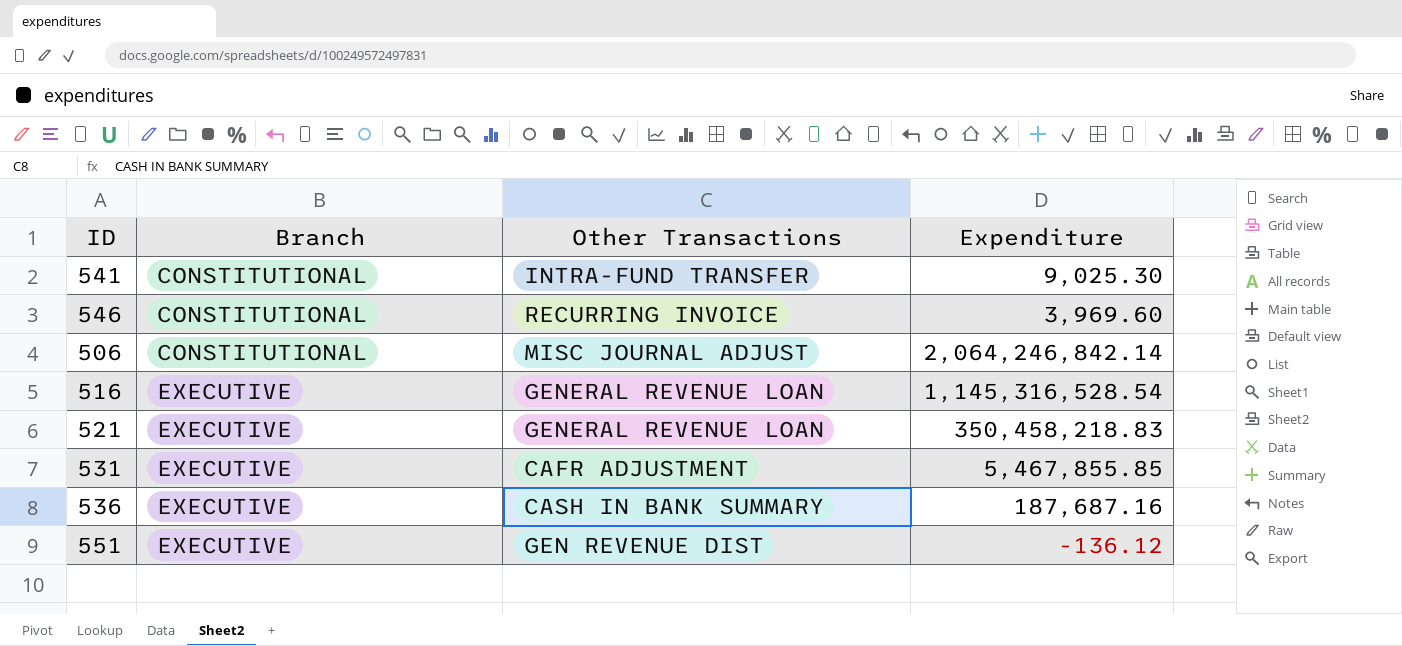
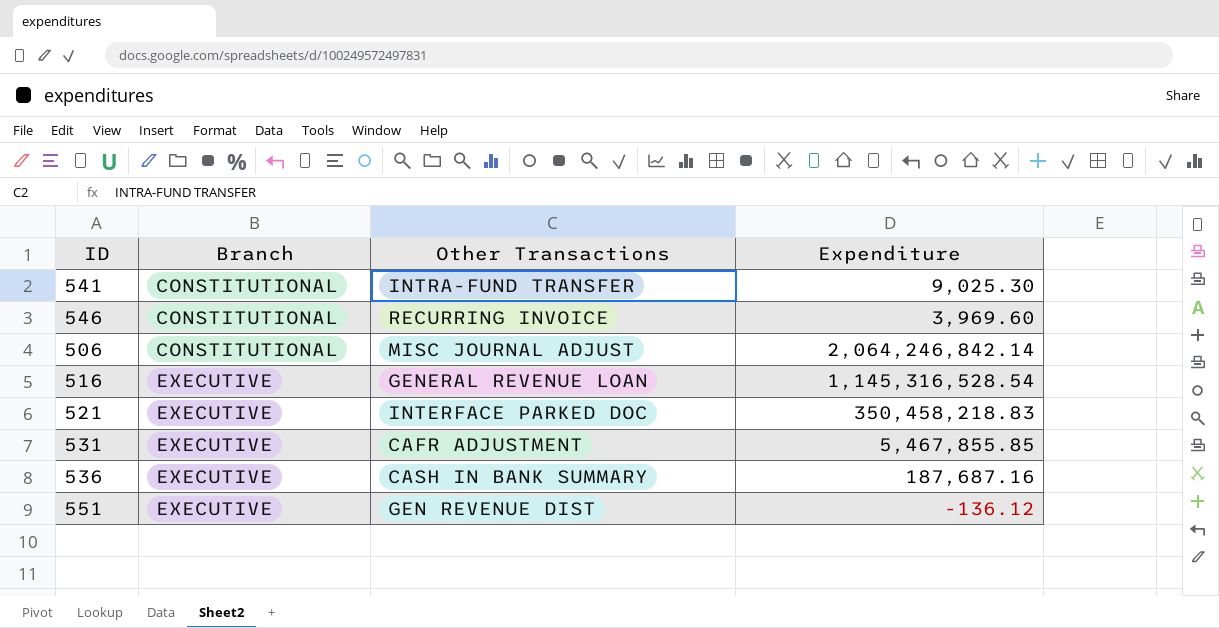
521 | Other Transactions: GENERAL REVENUE LOAN -> INTERFACE PARKED DOC

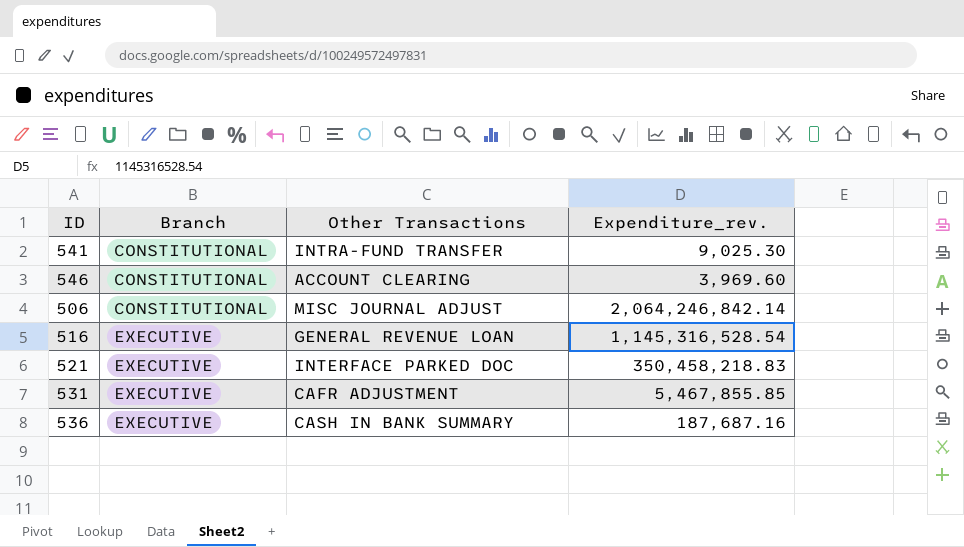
column name: Expenditure -> Expenditure_rev.
row 551: EXECUTIVE | GEN REVENUE DIST | -136.12 -> none
546 | Other Transactions: RECURRING INVOICE -> ACCOUNT CLEARING

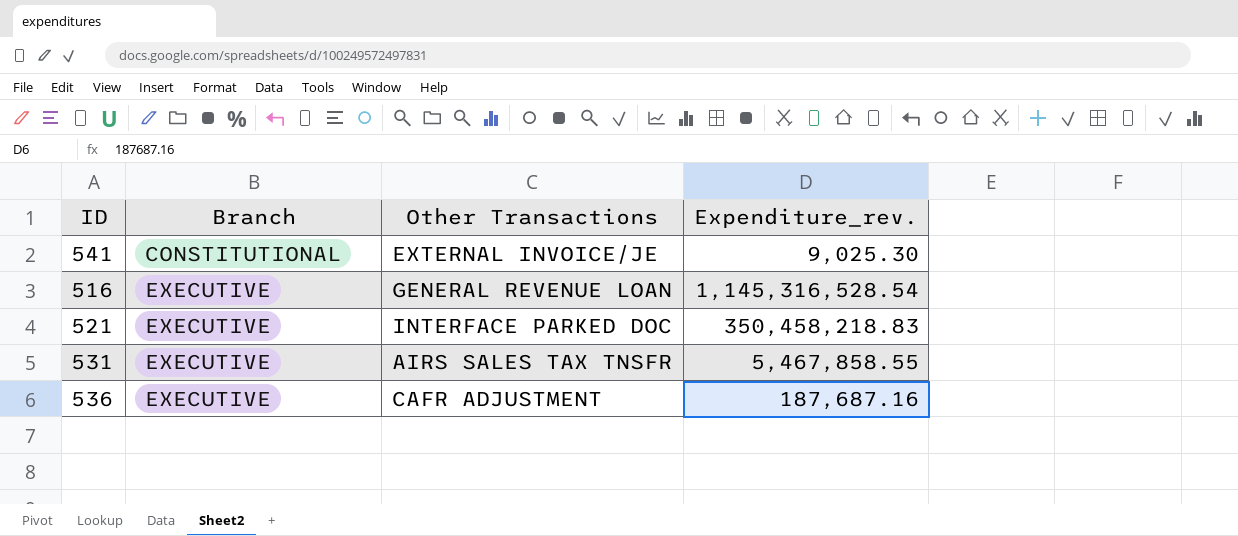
row 546: CONSTITUTIONAL | ACCOUNT CLEARING | 3,969.60 -> none
row 506: CONSTITUTIONAL | MISC JOURNAL ADJUST | 2,064,246,842.14 -> none
541 | Other Transactions: INTRA-FUND TRANSFER -> EXTERNAL INVOICE/JE
531 | Other Transactions: CAFR ADJUSTMENT -> AIRS SALES TAX TNSFR
531 | Expenditure_rev.: 5,467,855.85 -> 5,467,858.55
536 | Other Transactions: CASH IN BANK SUMMARY -> CAFR ADJUSTMENT

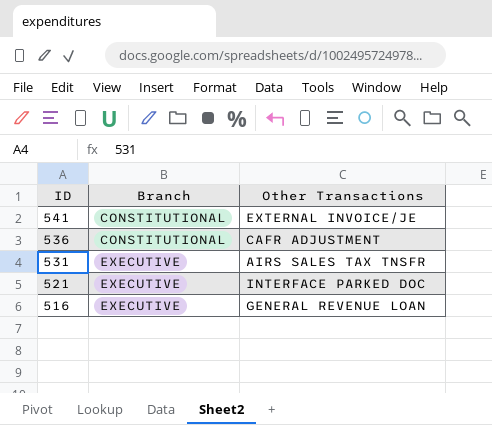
row order: Branch ascending -> ID descending
column Expenditure_rev. | position: 4 -> none
536 | Branch: EXECUTIVE -> CONSTITUTIONAL

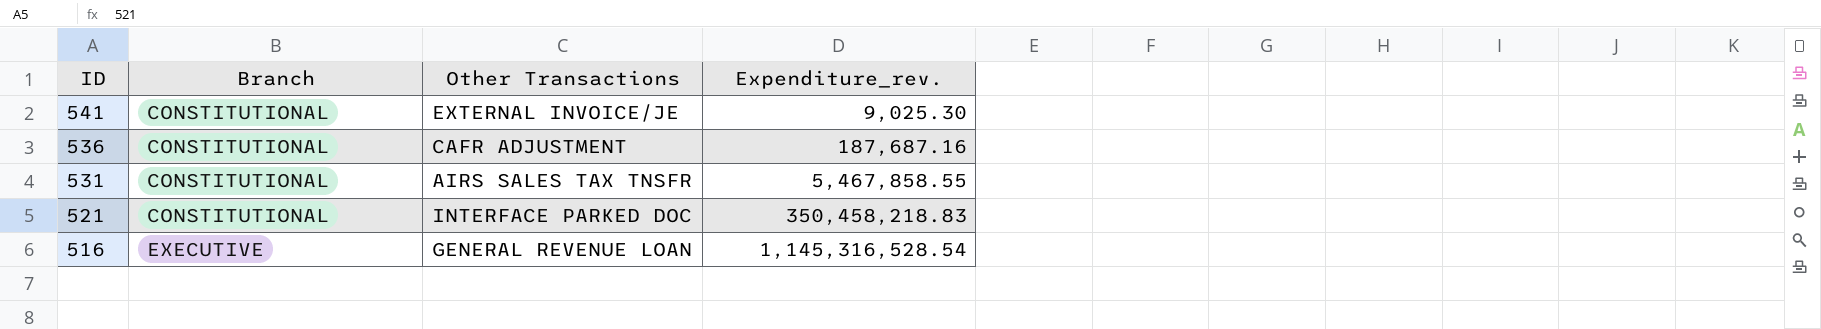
column Expenditure_rev. | position: none -> 4
531 | Branch: EXECUTIVE -> CONSTITUTIONAL
521 | Branch: EXECUTIVE -> CONSTITUTIONAL

